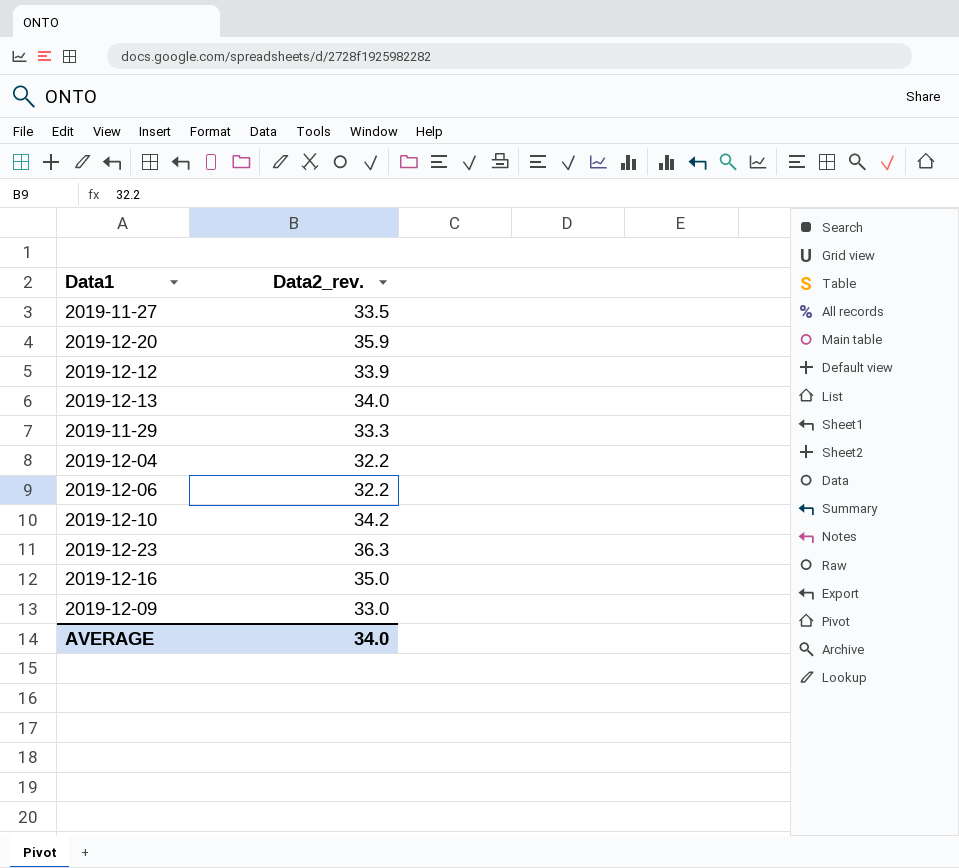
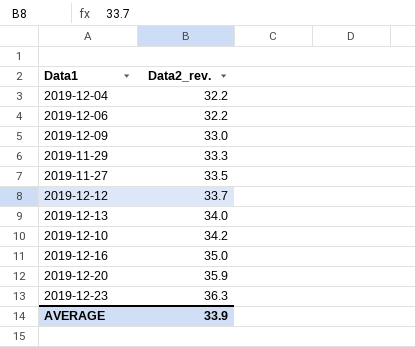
row order: none -> Data2_rev. ascending
2019-12-12 | Data2_rev.: 33.9 -> 33.7
AVERAGE | Data2_rev.: 34.0 -> 33.9

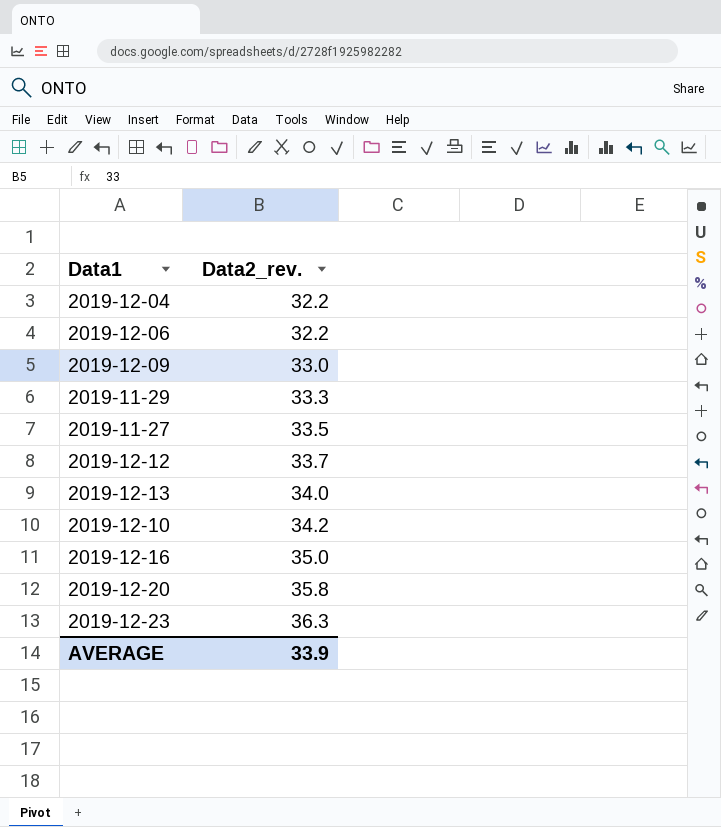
2019-12-20 | Data2_rev.: 35.9 -> 35.8

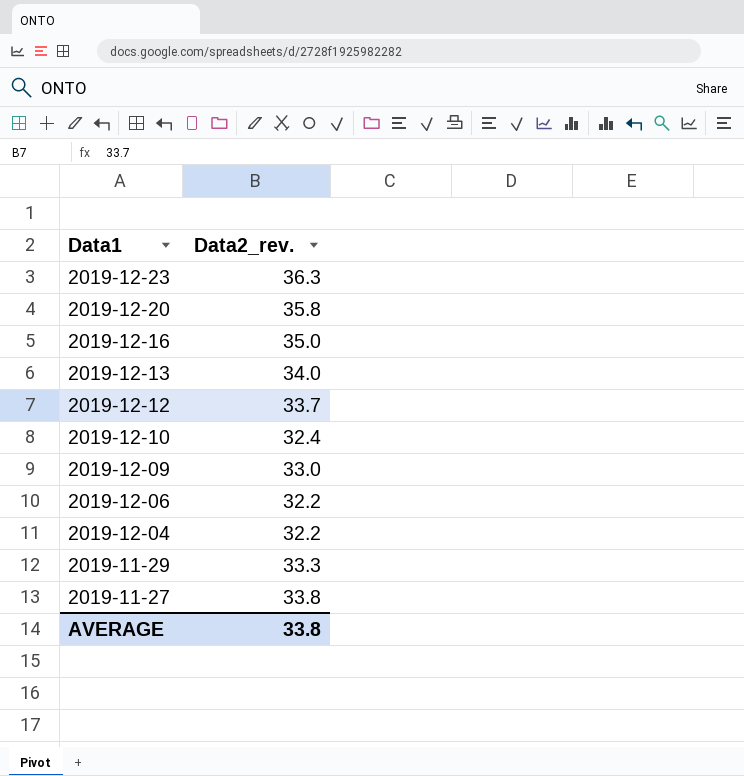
row order: Data2_rev. ascending -> Data1 descending
2019-12-10 | Data2_rev.: 34.2 -> 32.4
2019-11-27 | Data2_rev.: 33.5 -> 33.8
AVERAGE | Data2_rev.: 33.9 -> 33.8

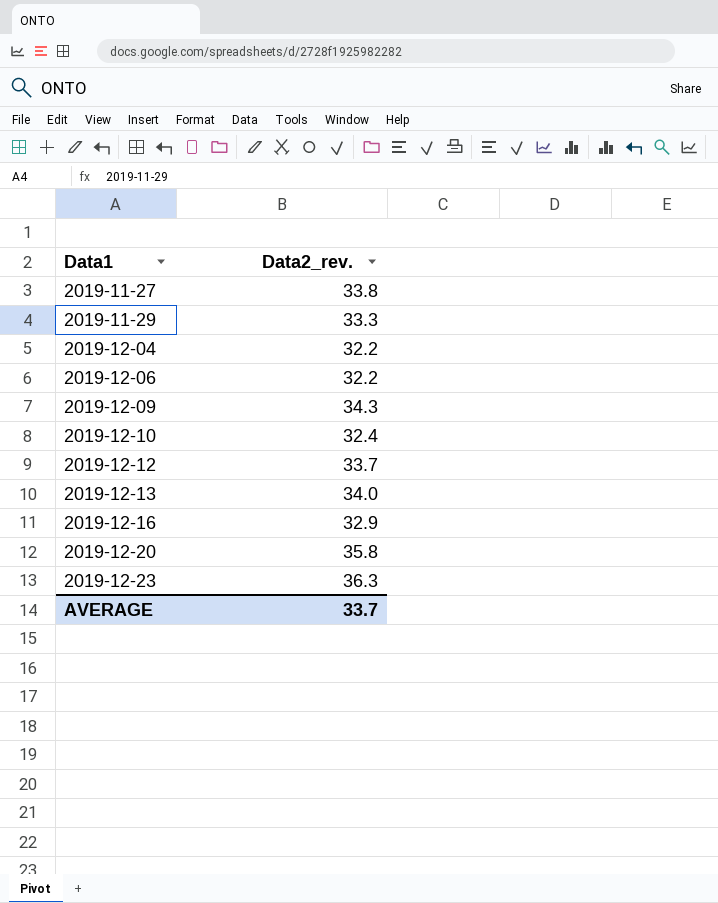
row order: Data1 descending -> Data1 ascending
2019-12-09 | Data2_rev.: 33.0 -> 34.3
2019-12-16 | Data2_rev.: 35.0 -> 32.9
AVERAGE | Data2_rev.: 33.8 -> 33.7

